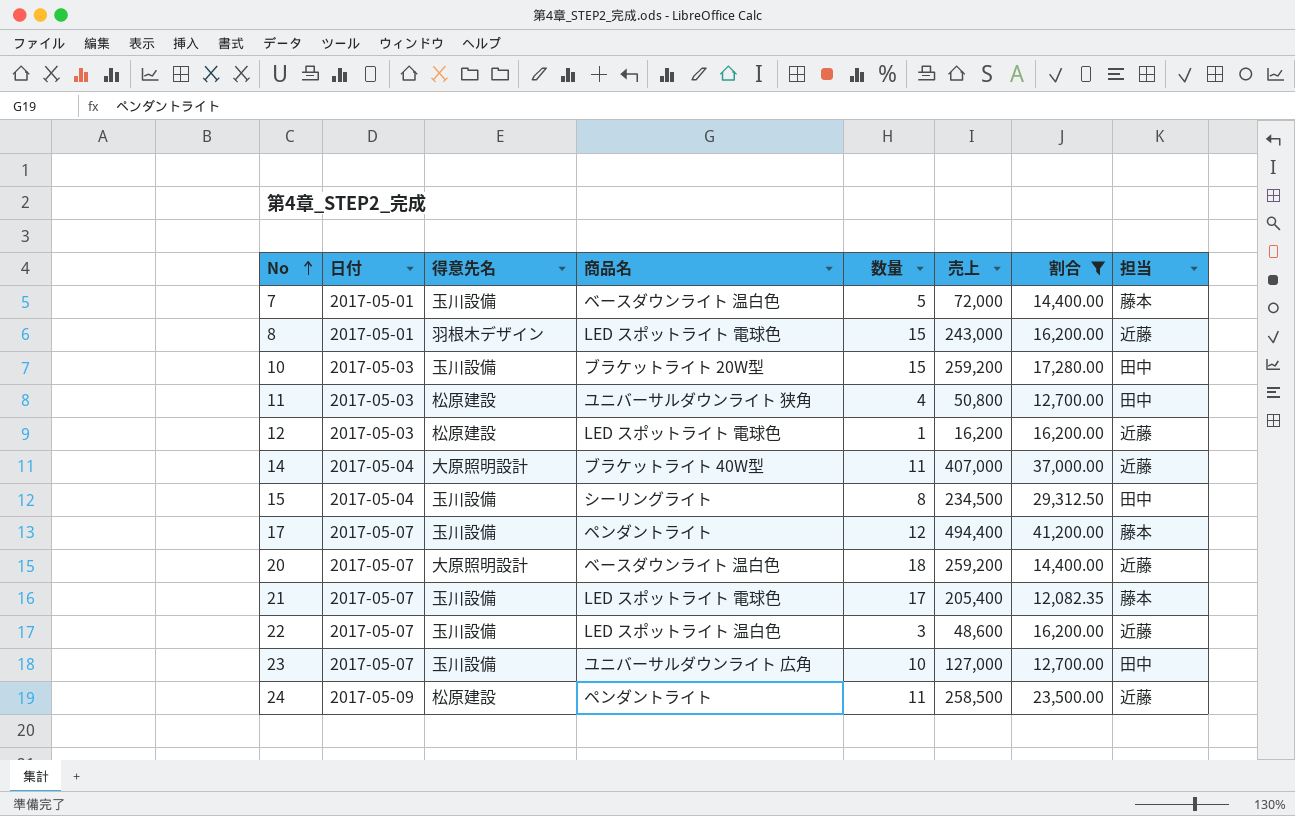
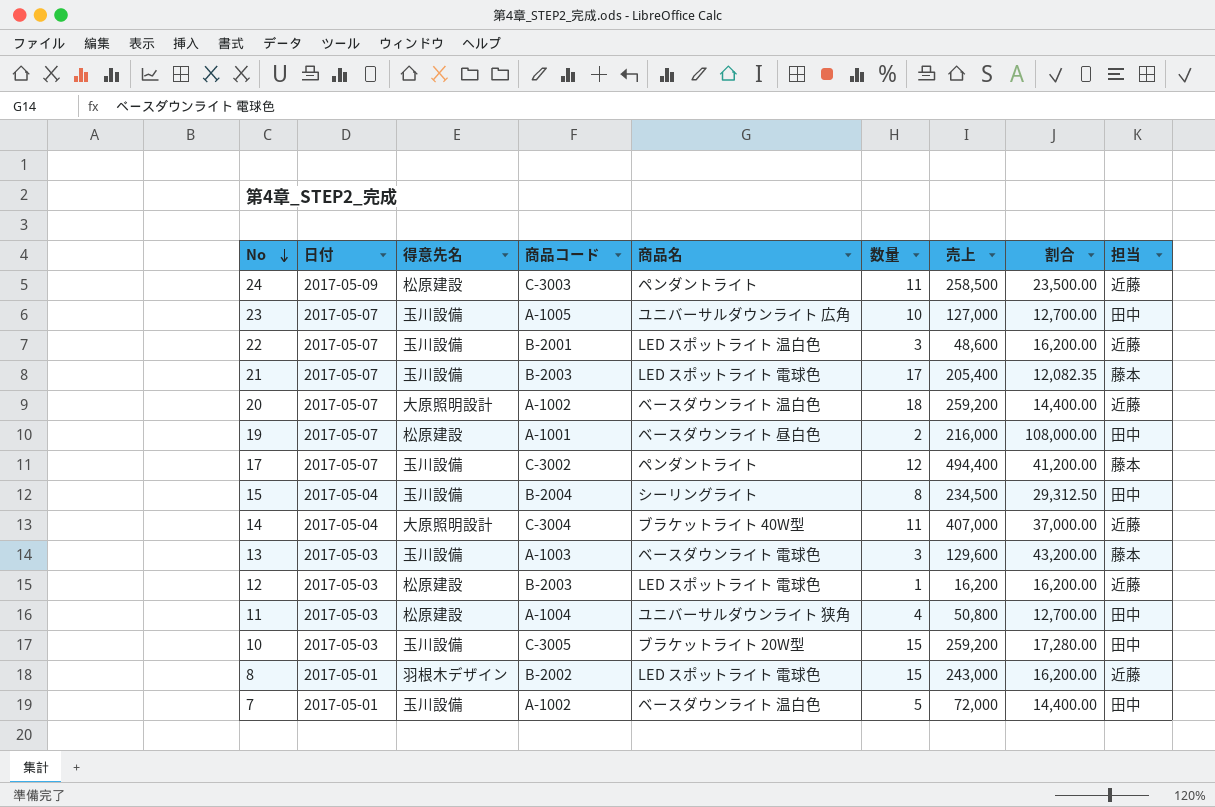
filter: 割合 <= 41,200.00 -> none
row order: No ascending -> No descending
column 商品コード | position: none -> 4
7 | 担当: 藤本 -> 田中

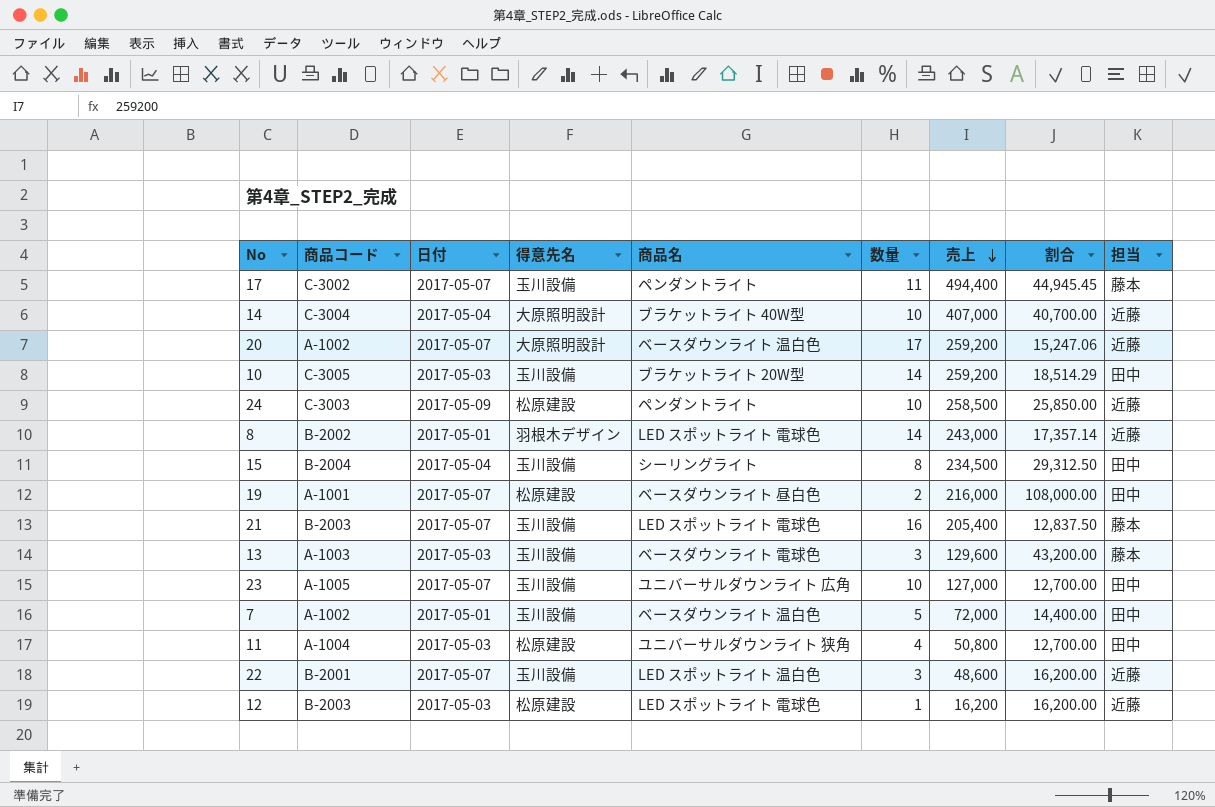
row order: No descending -> 売上 descending
column 商品コード | position: 4 -> 2
17 | 数量: 12 -> 11
17 | 割合: 41,200.00 -> 44,945.45
14 | 数量: 11 -> 10
14 | 割合: 37,000.00 -> 40,700.00
20 | 数量: 18 -> 17
20 | 割合: 14,400.00 -> 15,247.06
10 | 数量: 15 -> 14
10 | 割合: 17,280.00 -> 18,514.29
24 | 数量: 11 -> 10
24 | 割合: 23,500.00 -> 25,850.00
8 | 数量: 15 -> 14
8 | 割合: 16,200.00 -> 17,357.14
21 | 数量: 17 -> 16
21 | 割合: 12,082.35 -> 12,837.50

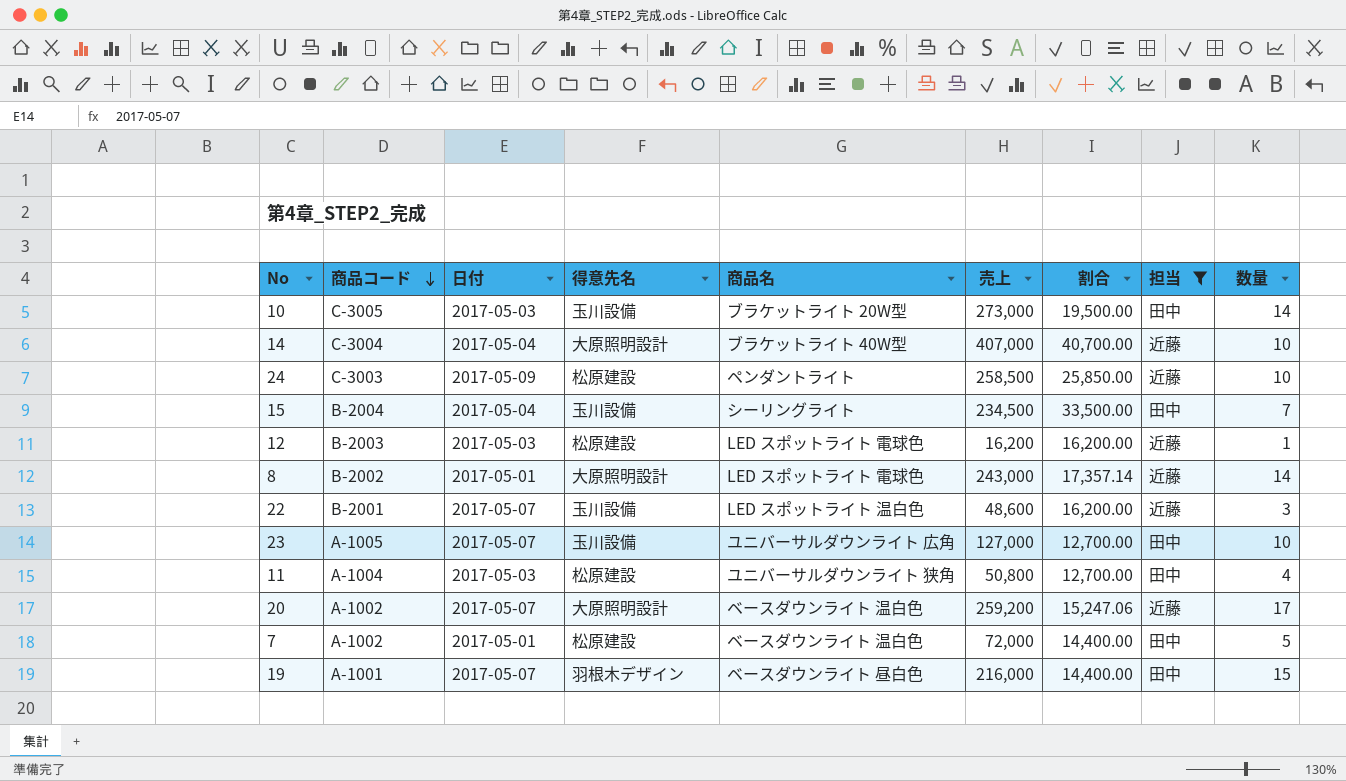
filter: none -> 担当 != 藤本
row order: 売上 descending -> 商品コード descending
column 数量 | position: 6 -> 9
10 | 売上: 259,200 -> 273,000
10 | 割合: 18,514.29 -> 19,500.00
15 | 割合: 29,312.50 -> 33,500.00
15 | 数量: 8 -> 7
8 | 得意先名: 羽根木デザイン -> 大原照明設計
7 | 得意先名: 玉川設備 -> 松原建設
19 | 得意先名: 松原建設 -> 羽根木デザイン
19 | 割合: 108,000.00 -> 14,400.00
19 | 数量: 2 -> 15

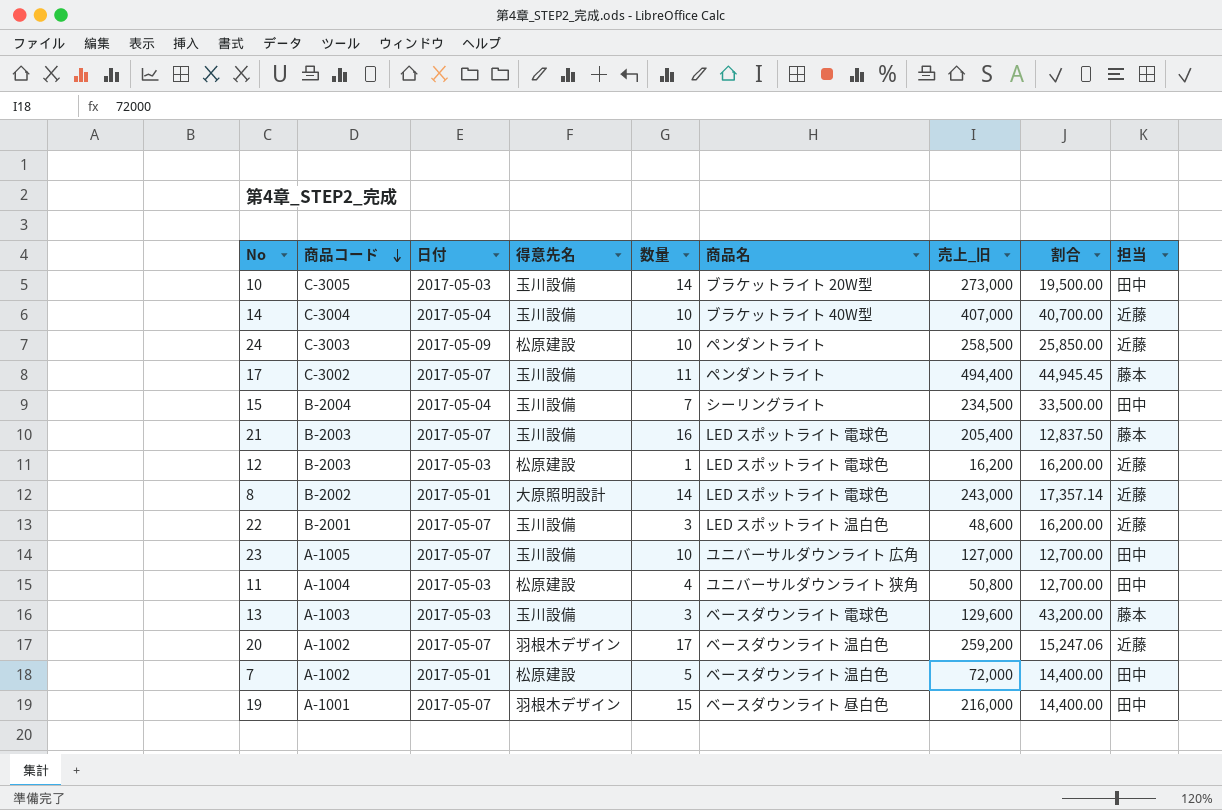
filter: 担当 != 藤本 -> none
column 数量 | position: 9 -> 5
column name: 売上 -> 売上_旧
14 | 得意先名: 大原照明設計 -> 玉川設備
20 | 得意先名: 大原照明設計 -> 羽根木デザイン

